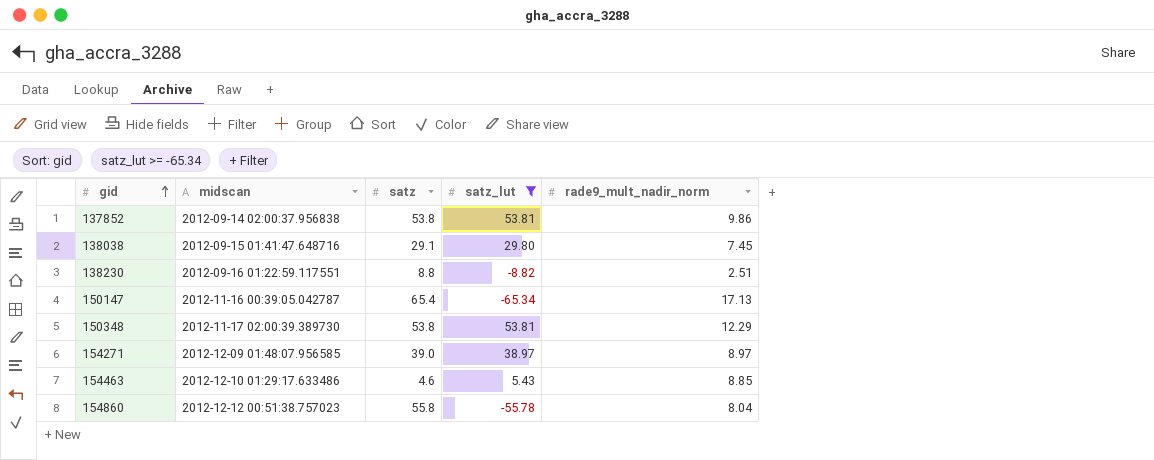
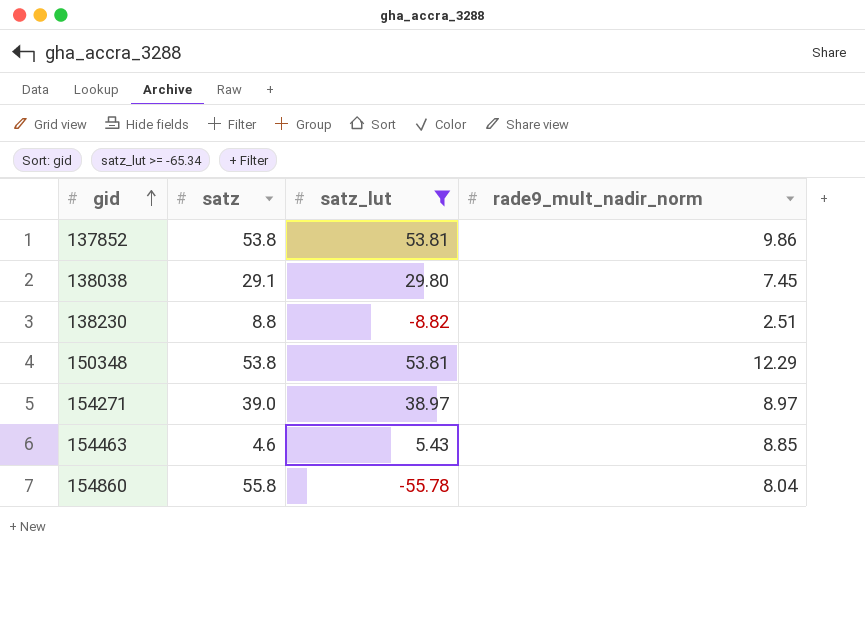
column midscan | position: 2 -> none
row 150147: 2012-11-16 00:39:05.042787 | 65.4 | -65.34 | 17.13 -> none

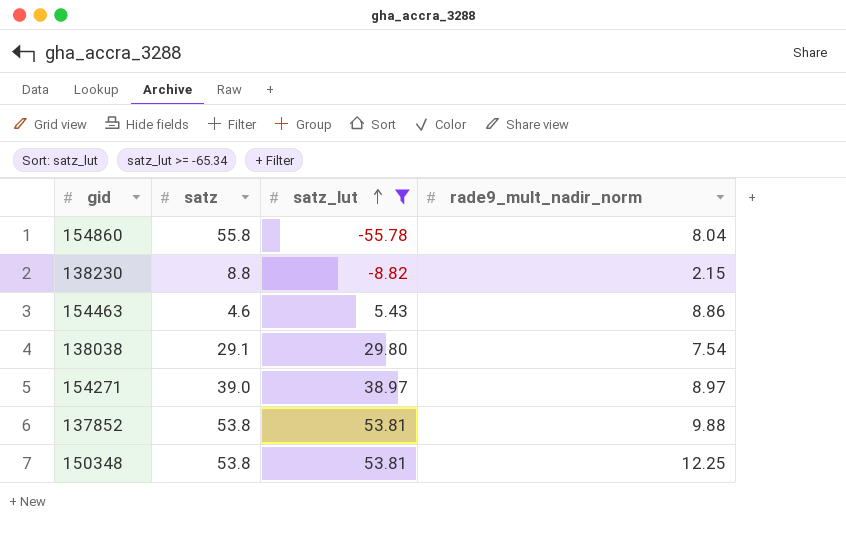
row order: gid ascending -> satz_lut ascending
138230 | rade9_mult_nadir_norm: 2.51 -> 2.15
154463 | rade9_mult_nadir_norm: 8.85 -> 8.86
138038 | rade9_mult_nadir_norm: 7.45 -> 7.54
137852 | rade9_mult_nadir_norm: 9.86 -> 9.88
150348 | rade9_mult_nadir_norm: 12.29 -> 12.25

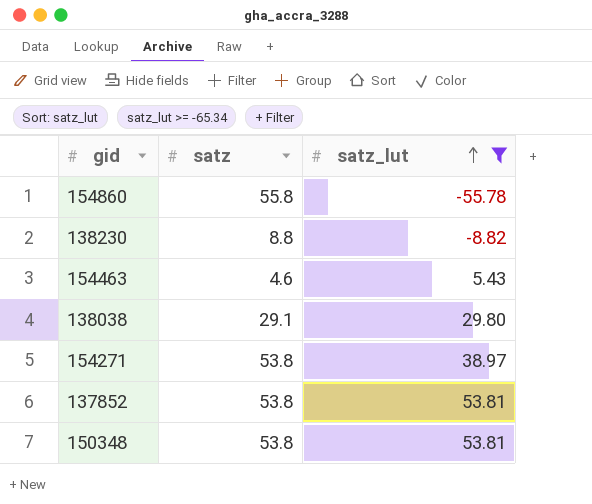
column rade9_mult_nadir_norm | position: 4 -> none
154271 | satz: 39.0 -> 53.8

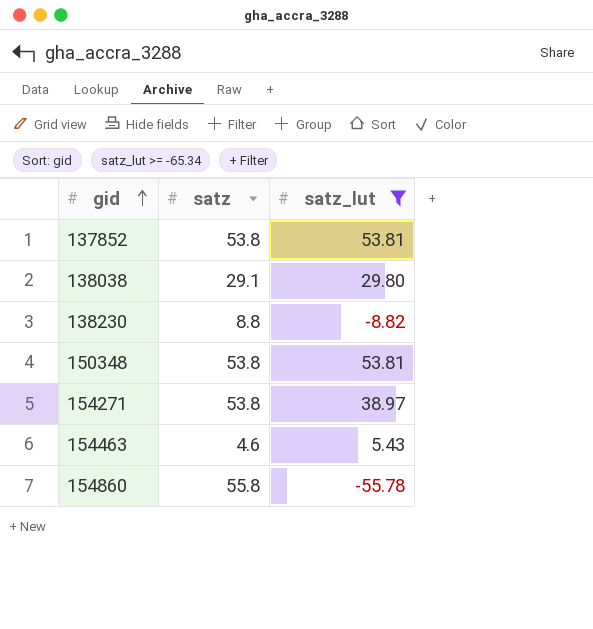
row order: satz_lut ascending -> gid ascending

